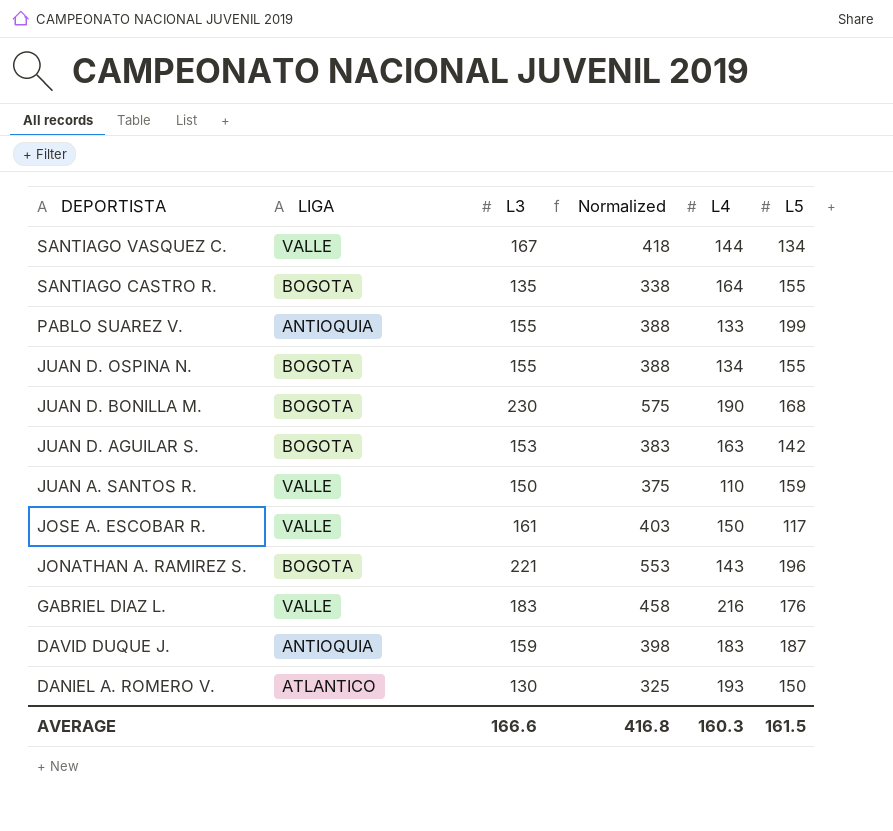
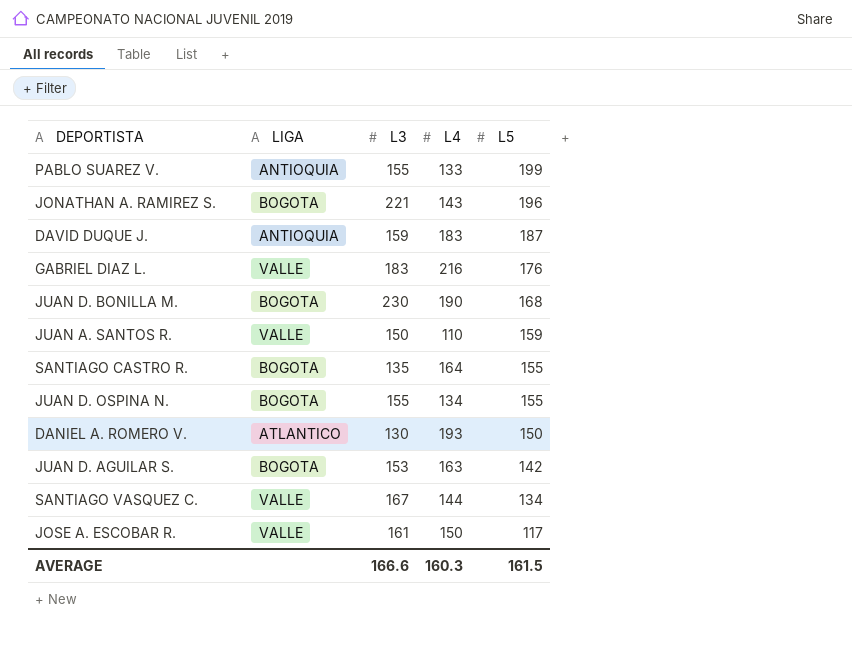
row order: DEPORTISTA descending -> L5 descending
column Normalized | formula: [L3] * 2.5 -> none

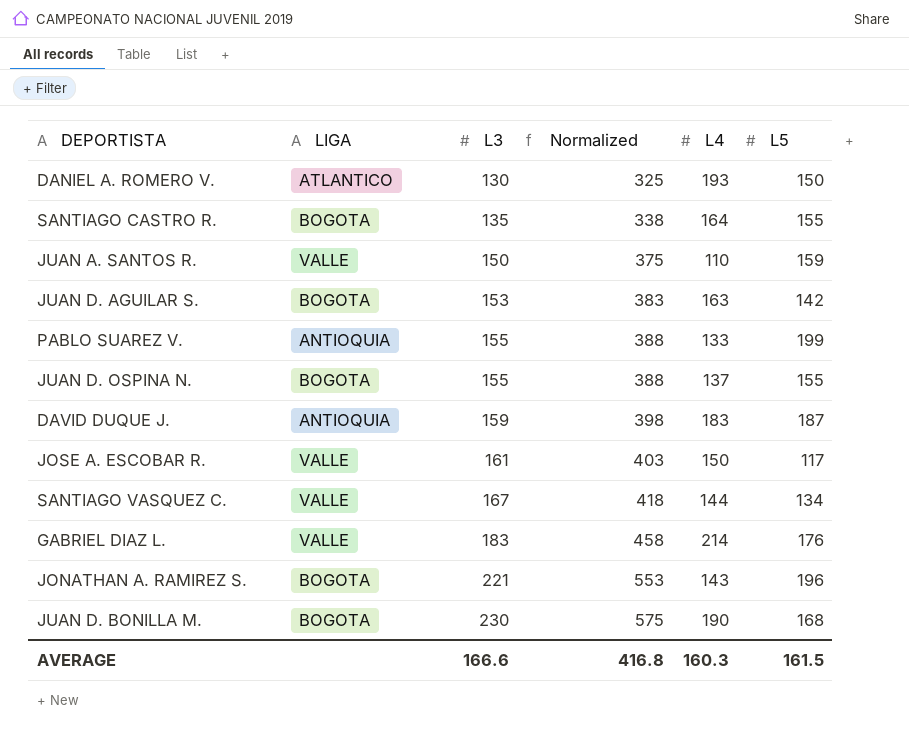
row order: L5 descending -> L3 ascending
column Normalized | formula: none -> [L3] * 2.5
JUAN D. OSPINA N. | L4: 134 -> 137
GABRIEL DIAZ L. | L4: 216 -> 214

